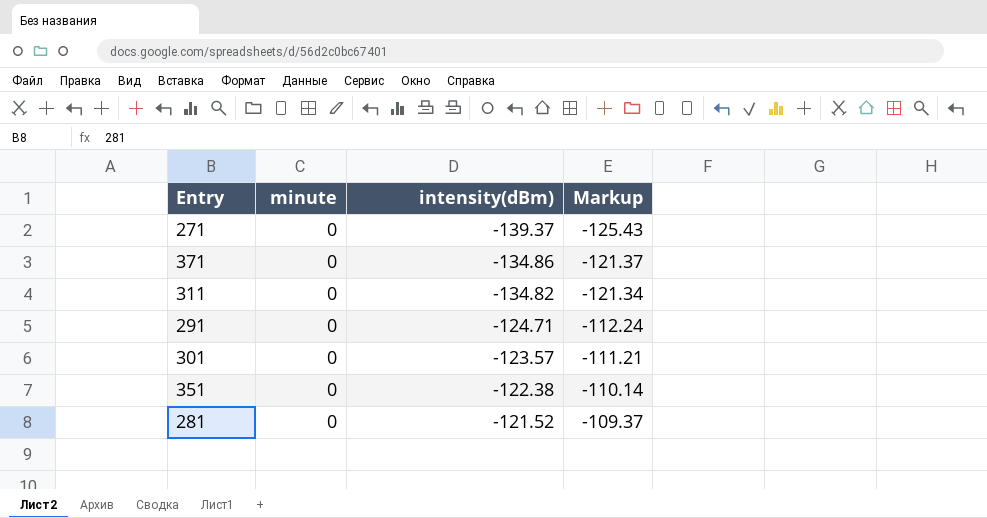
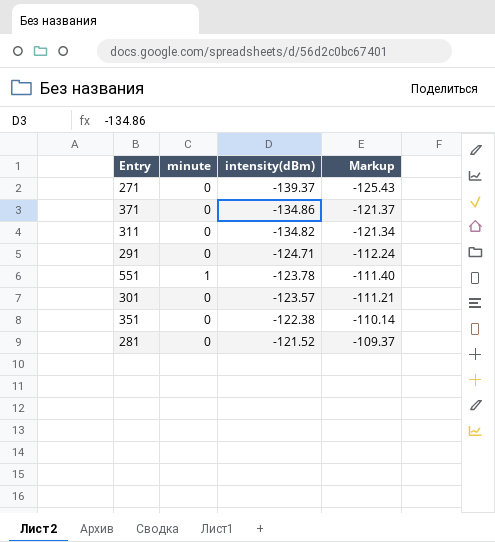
row 551: none -> 1 | -123.78 | -111.40

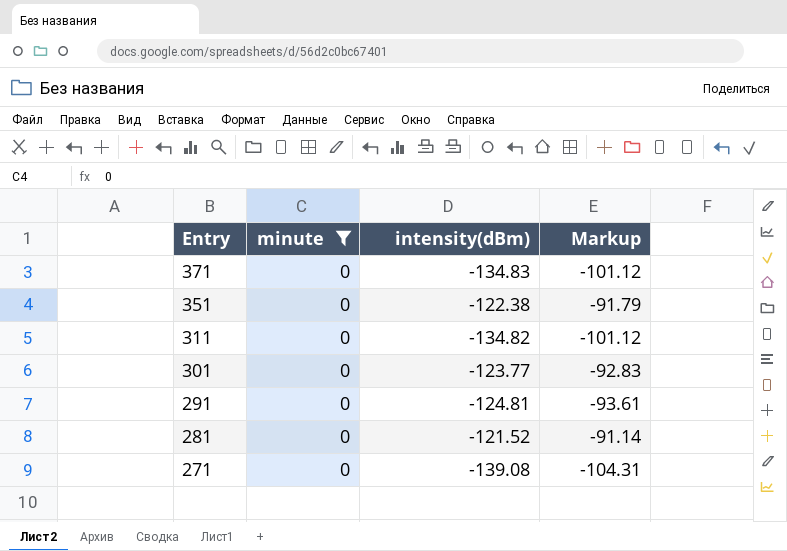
filter: none -> minute = 0
row order: intensity(dBm) ascending -> Entry descending
column Markup | formula: [intensity(dBm)] * 0.9 -> [intensity(dBm)] * 0.75
371 | intensity(dBm): -134.86 -> -134.83
301 | intensity(dBm): -123.57 -> -123.77
291 | intensity(dBm): -124.71 -> -124.81
271 | intensity(dBm): -139.37 -> -139.08

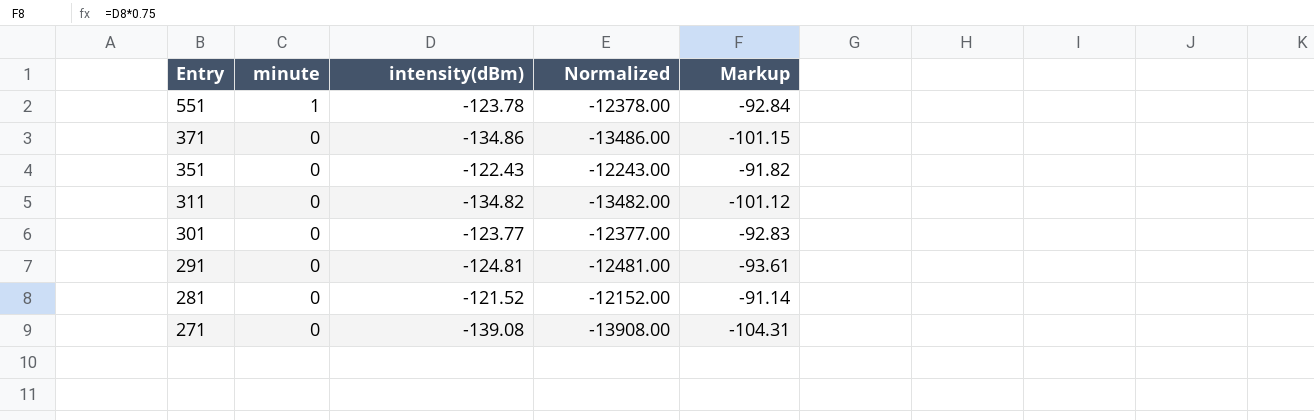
filter: minute = 0 -> none
column Normalized | formula: none -> [intensity(dBm)] * 100
371 | intensity(dBm): -134.83 -> -134.86
371 | Markup: -101.12 -> -101.15
351 | intensity(dBm): -122.38 -> -122.43
351 | Markup: -91.79 -> -91.82

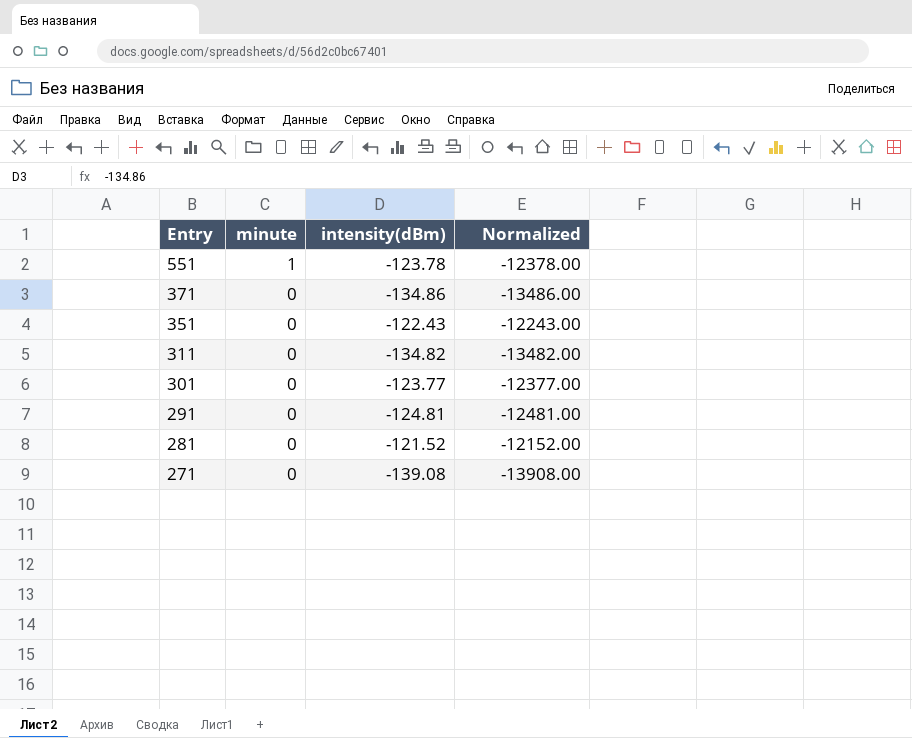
column Markup | formula: [intensity(dBm)] * 0.75 -> none

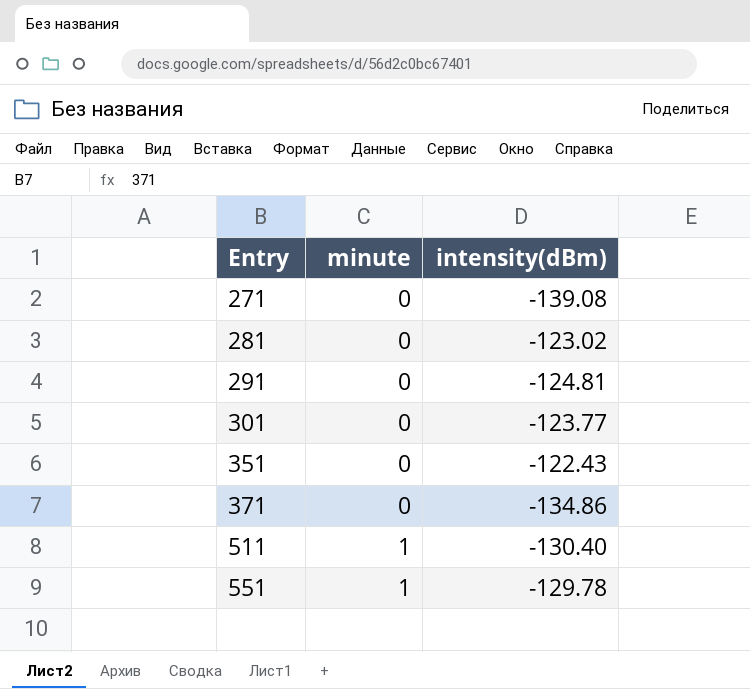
row order: Entry descending -> Entry ascending
column Normalized | formula: [intensity(dBm)] * 100 -> none
row 311: 0 | -134.82 | -13482.00 -> none
281 | intensity(dBm): -121.52 -> -123.02
row 511: none -> 1 | -130.40
551 | intensity(dBm): -123.78 -> -129.78

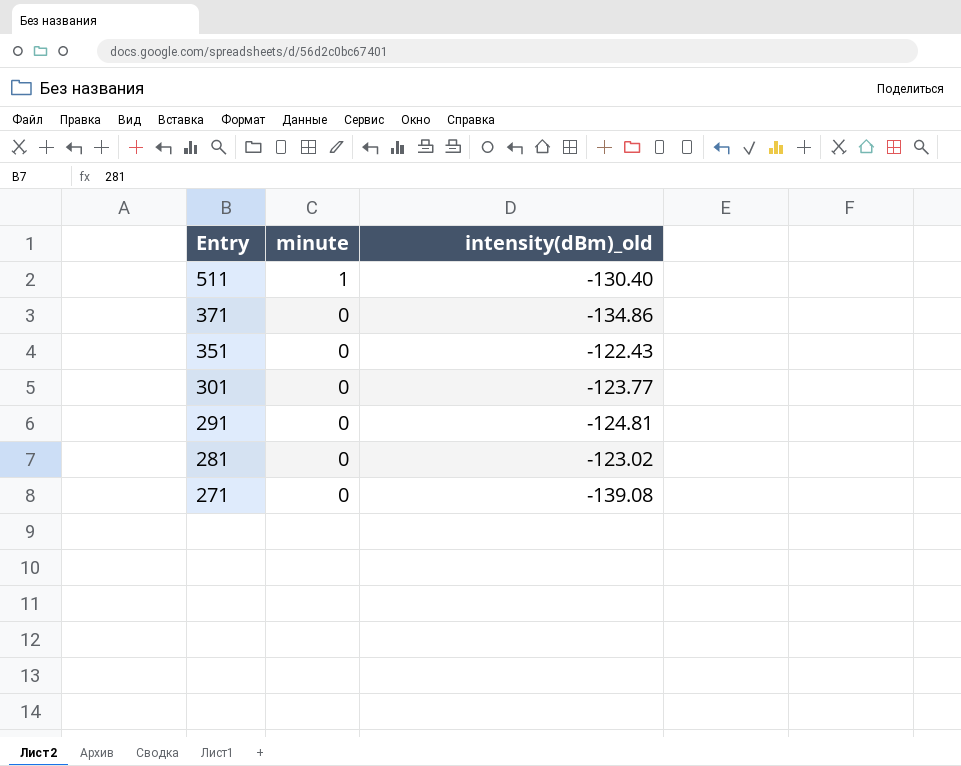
row order: Entry ascending -> Entry descending
column name: intensity(dBm) -> intensity(dBm)_old
row 551: 1 | -129.78 -> none

